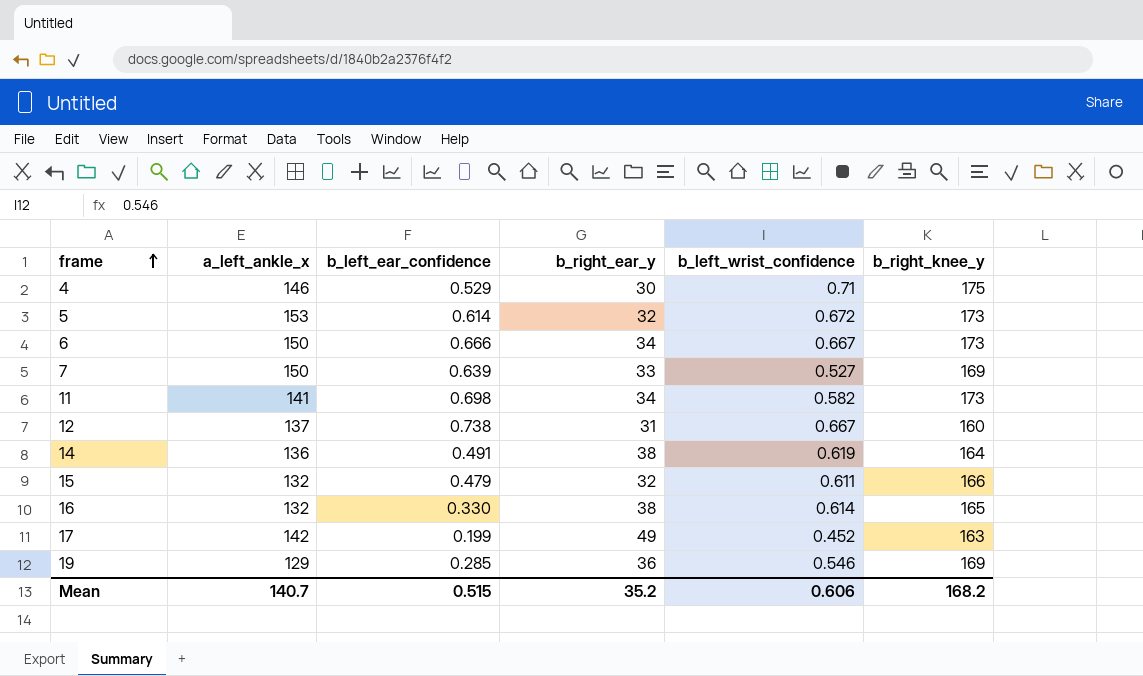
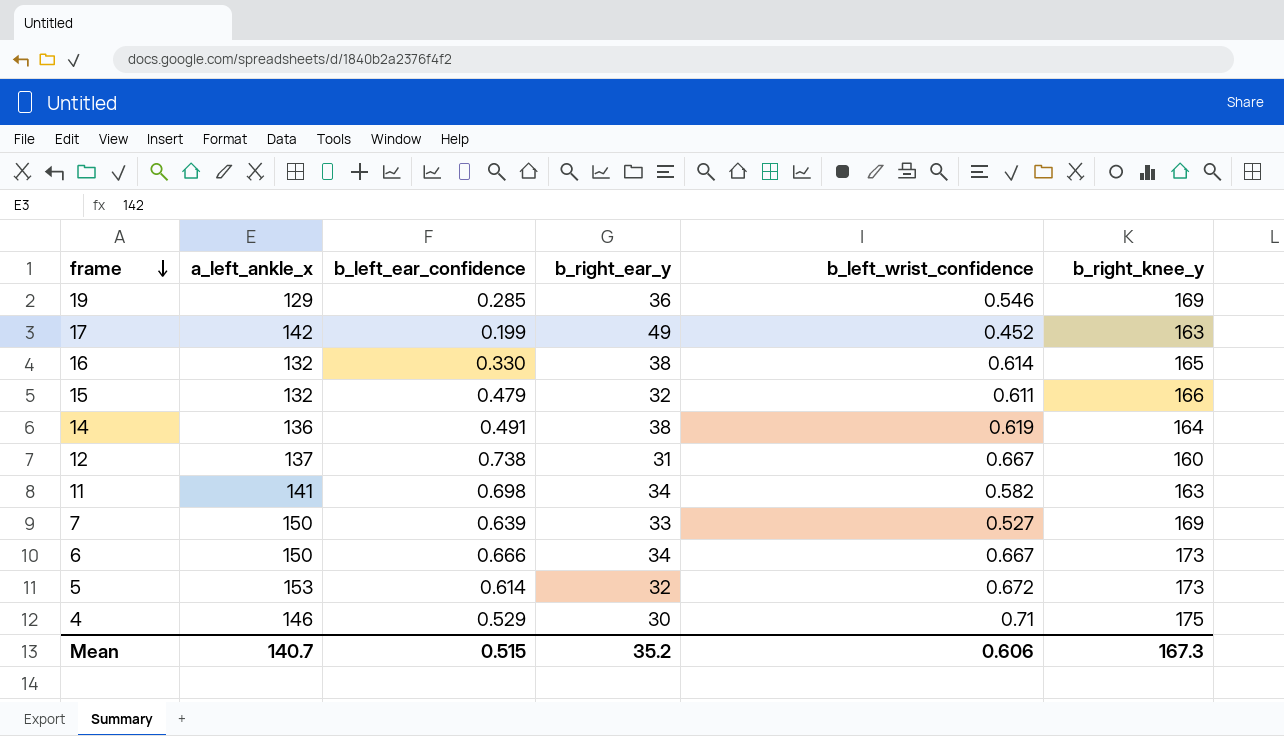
row order: frame ascending -> frame descending
11 | b_right_knee_y: 173 -> 163
Mean | b_right_knee_y: 168.2 -> 167.3

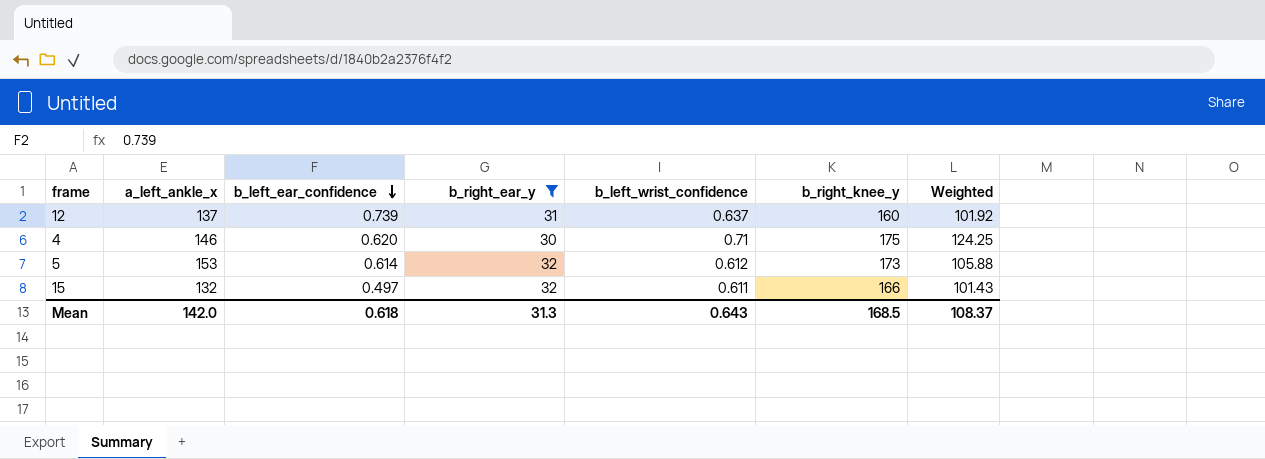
filter: none -> b_right_ear_y <= 32
row order: frame descending -> b_left_ear_confidence descending
column Weighted | formula: none -> [b_left_wrist_confidence] * [b_right_knee_y]
12 | b_left_ear_confidence: 0.738 -> 0.739
12 | b_left_wrist_confidence: 0.667 -> 0.637
4 | b_left_ear_confidence: 0.529 -> 0.620
5 | b_left_wrist_confidence: 0.672 -> 0.612
15 | b_left_ear_confidence: 0.479 -> 0.497
Mean | a_left_ankle_x: 140.7 -> 142.0
Mean | b_left_ear_confidence: 0.515 -> 0.618
Mean | b_right_ear_y: 35.2 -> 31.3
Mean | b_left_wrist_confidence: 0.606 -> 0.643
Mean | b_right_knee_y: 167.3 -> 168.5

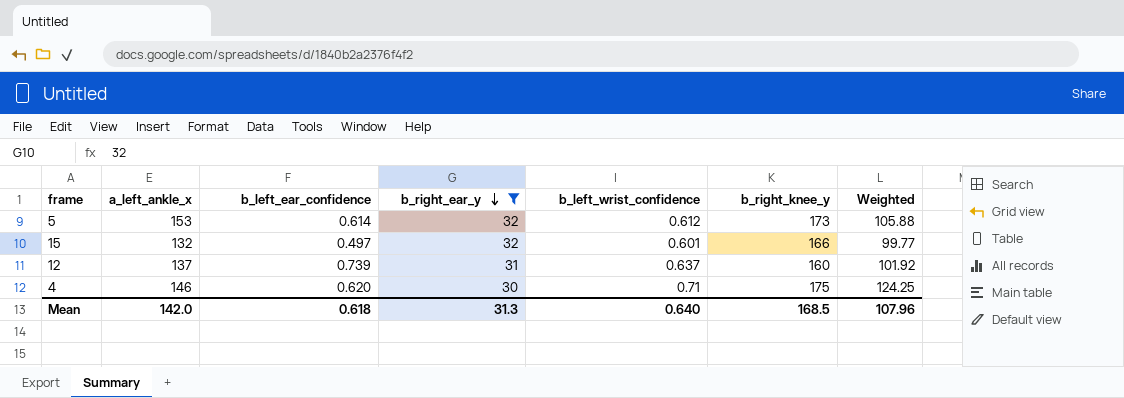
row order: b_left_ear_confidence descending -> b_right_ear_y descending
15 | b_left_wrist_confidence: 0.611 -> 0.601
15 | Weighted: 101.43 -> 99.77
Mean | b_left_wrist_confidence: 0.643 -> 0.640
Mean | Weighted: 108.37 -> 107.96

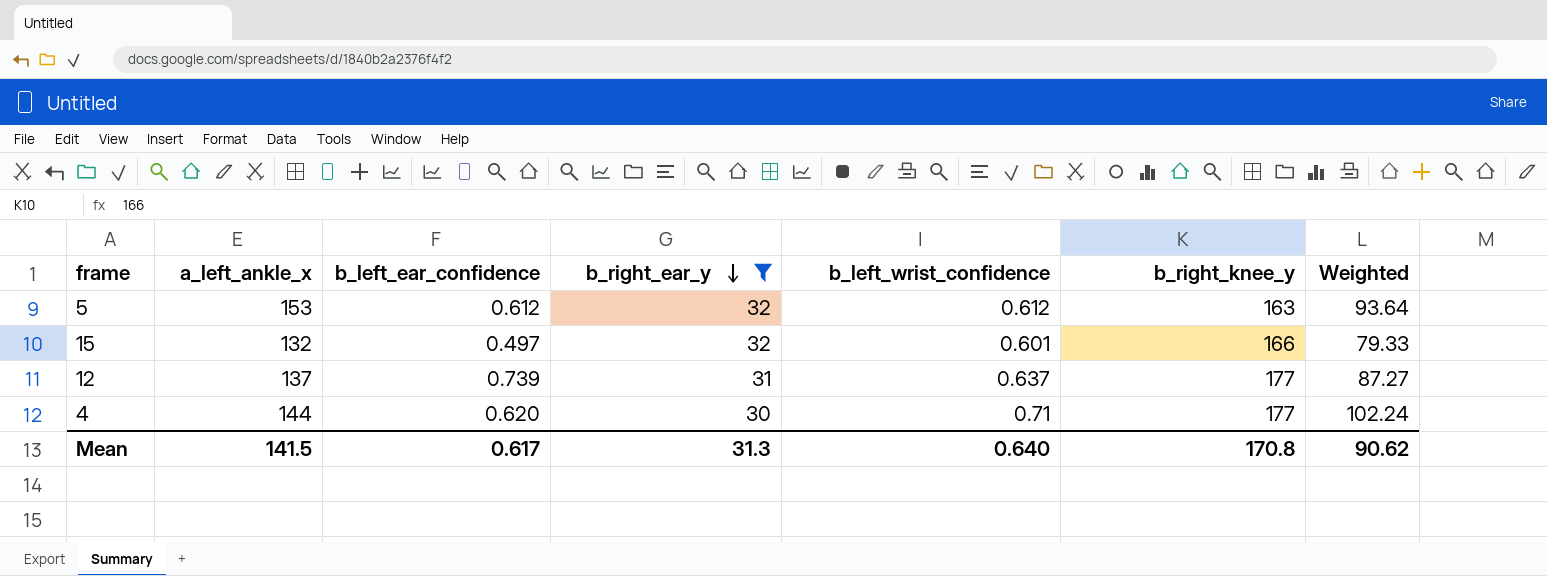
column Weighted | formula: [b_left_wrist_confidence] * [b_right_knee_y] -> [a_left_ankle_x] * [b_left_wrist_confidence]
5 | b_left_ear_confidence: 0.614 -> 0.612
5 | b_right_knee_y: 173 -> 163
12 | b_right_knee_y: 160 -> 177
4 | a_left_ankle_x: 146 -> 144
4 | b_right_knee_y: 175 -> 177
Mean | a_left_ankle_x: 142.0 -> 141.5
Mean | b_left_ear_confidence: 0.618 -> 0.617
Mean | b_right_knee_y: 168.5 -> 170.8
Mean | Weighted: 107.96 -> 90.62

